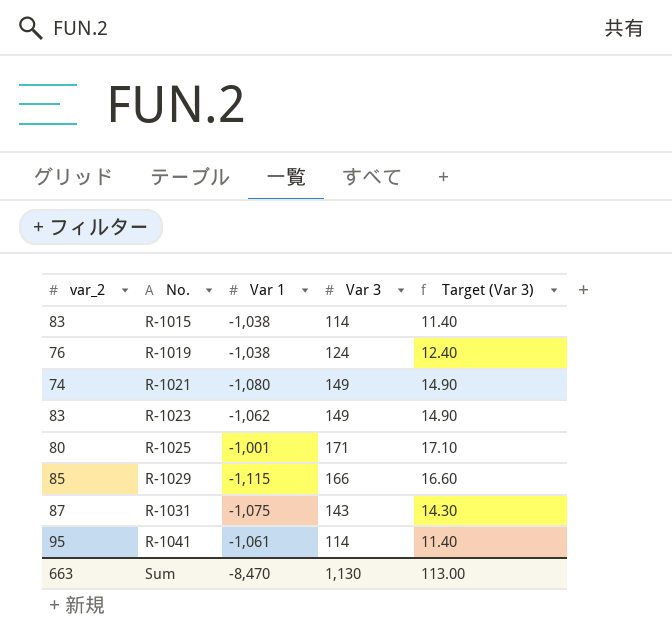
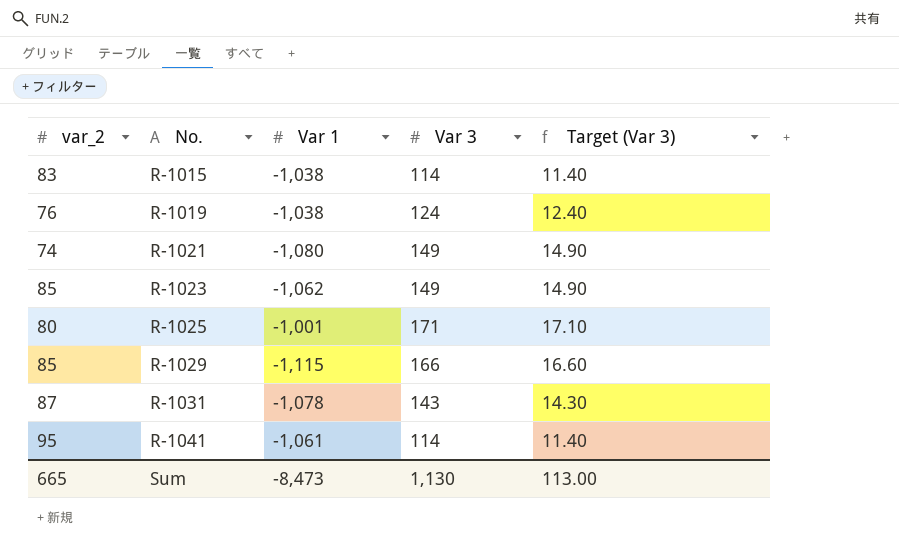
R-1023 | var_2: 83 -> 85
R-1031 | Var 1: -1,075 -> -1,078
Sum | var_2: 663 -> 665
Sum | Var 1: -8,470 -> -8,473

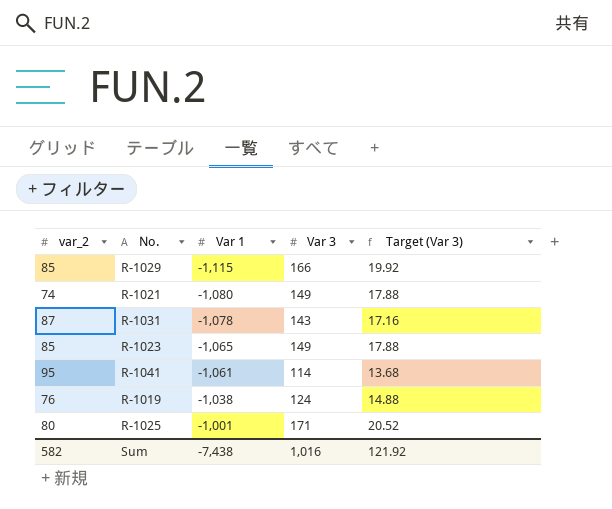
row order: No. ascending -> Var 1 ascending
column Target (Var 3) | formula: [Var 3] * 0.1 -> [Var 3] * 0.12
row R-1015: 83 | -1,038 | 114 | 11.40 -> none
R-1023 | Var 1: -1,062 -> -1,065
Sum | var_2: 665 -> 582
Sum | Var 1: -8,473 -> -7,438
Sum | Var 3: 1,130 -> 1,016
Sum | Target (Var 3): 113.00 -> 121.92

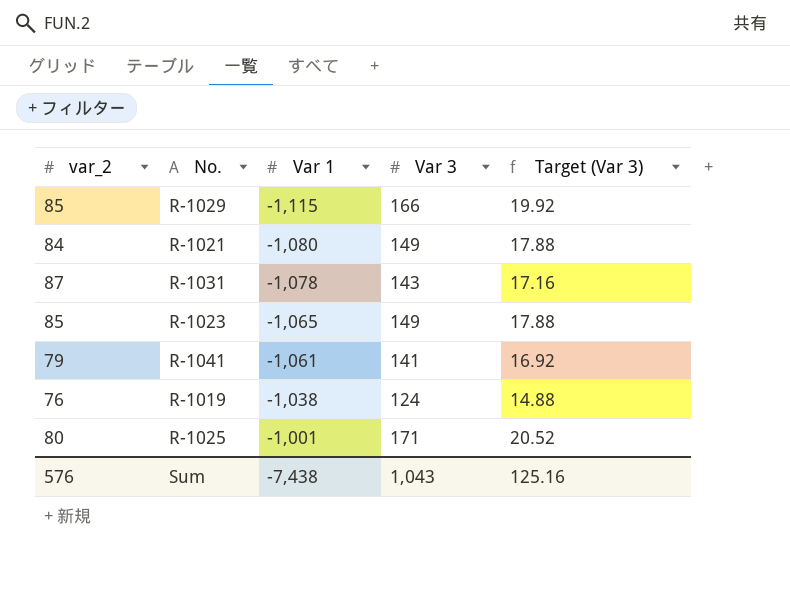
R-1021 | var_2: 74 -> 84
R-1041 | var_2: 95 -> 79
R-1041 | Var 3: 114 -> 141
R-1041 | Target (Var 3): 13.68 -> 16.92
Sum | var_2: 582 -> 576
Sum | Var 3: 1,016 -> 1,043
Sum | Target (Var 3): 121.92 -> 125.16

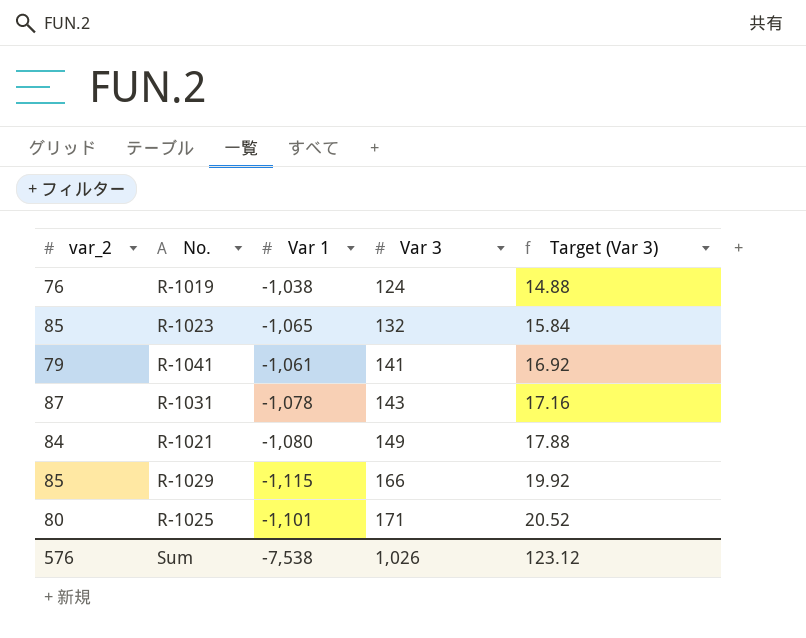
row order: Var 1 ascending -> Var 3 ascending
R-1023 | Var 3: 149 -> 132
R-1023 | Target (Var 3): 17.88 -> 15.84
R-1025 | Var 1: -1,001 -> -1,101
Sum | Var 1: -7,438 -> -7,538
Sum | Var 3: 1,043 -> 1,026
Sum | Target (Var 3): 125.16 -> 123.12

